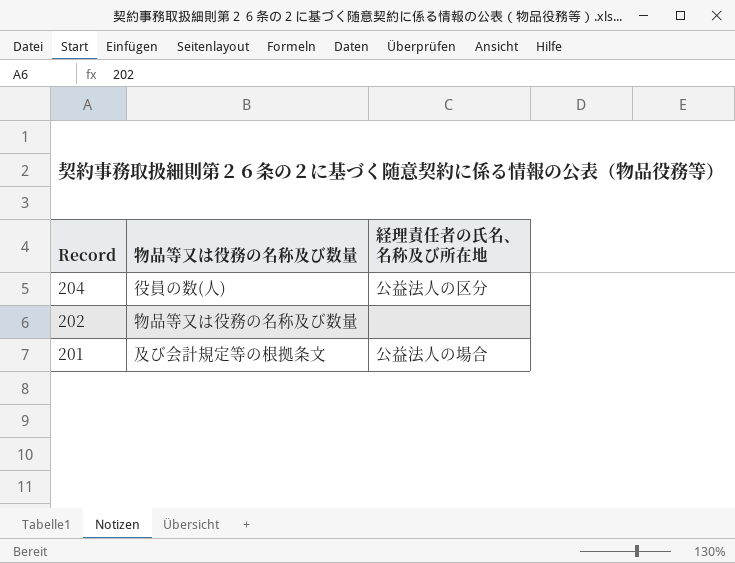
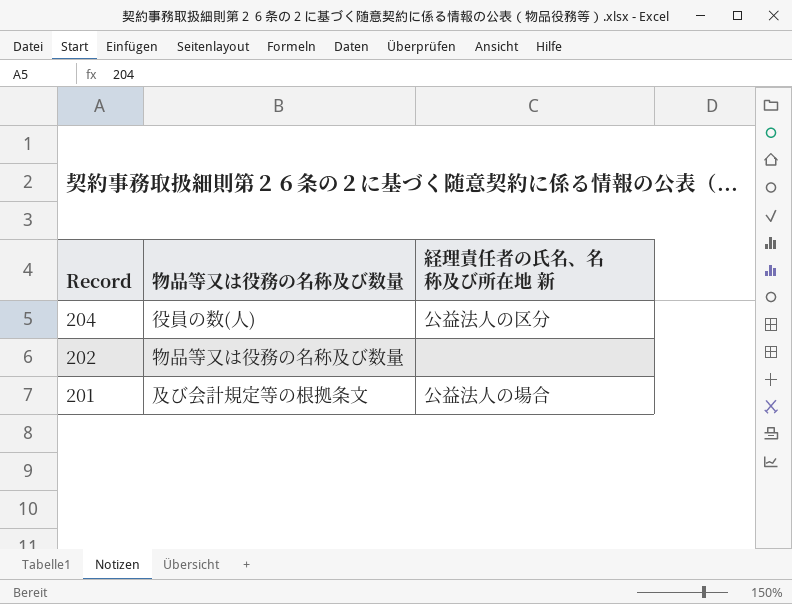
column name: 経理責任者の氏名、名称及び所在地 -> 経理責任者の氏名、名称及び所在地 新

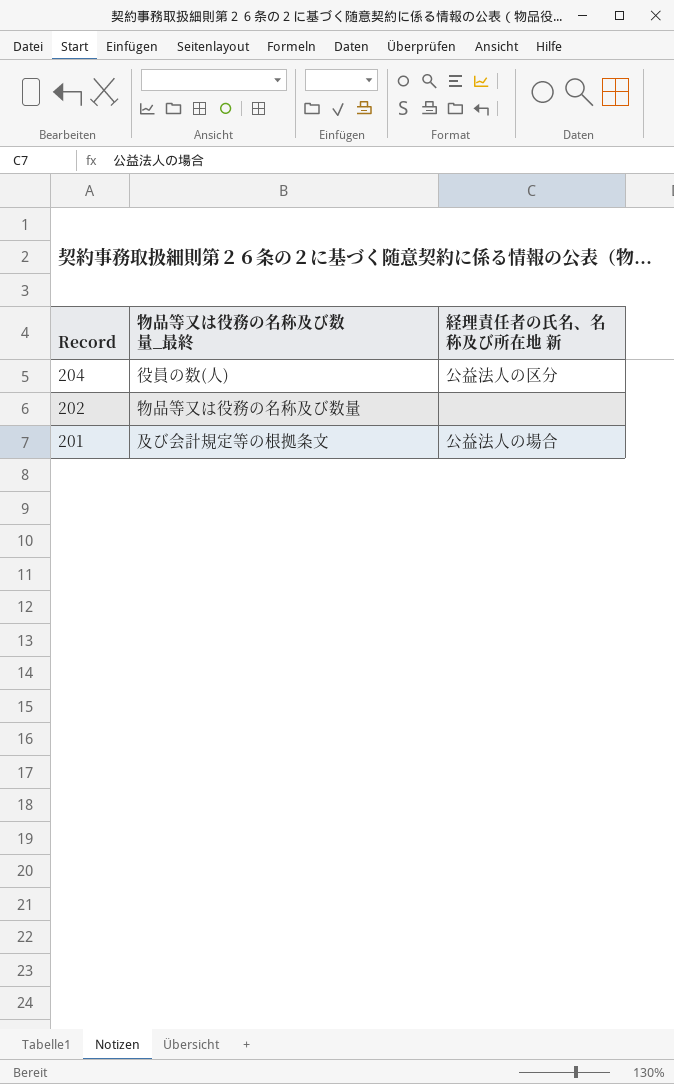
column name: 物品等又は役務の名称及び数量 -> 物品等又は役務の名称及び数量_最終

